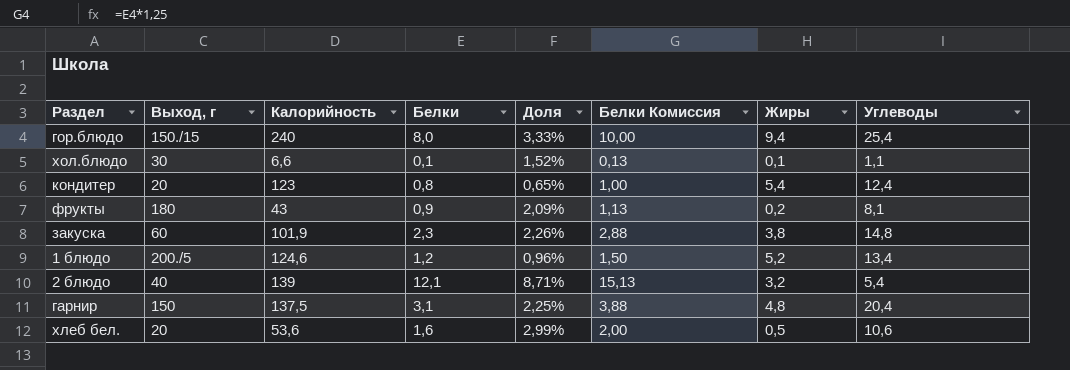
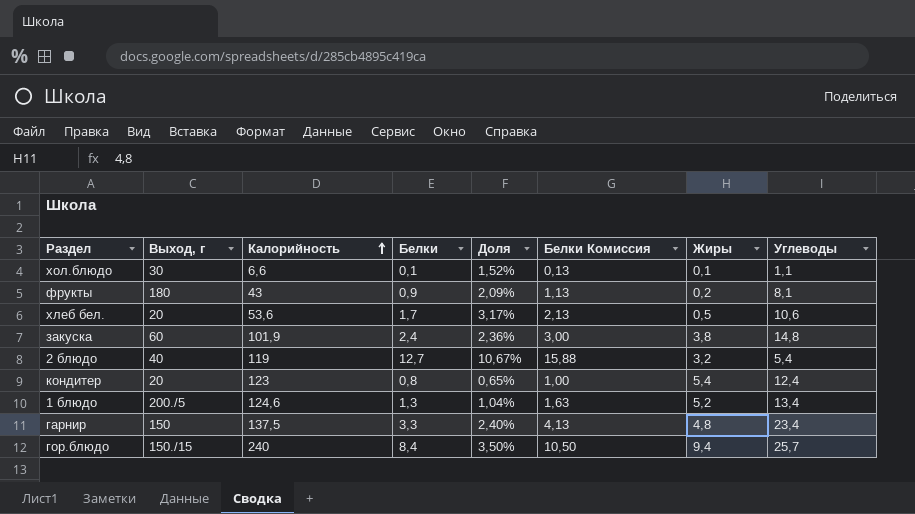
row order: none -> Калорийность ascending
хлеб бел. | Белки: 1,6 -> 1,7
хлеб бел. | Доля: 2,99% -> 3,17%
хлеб бел. | Белки Комиссия: 2,00 -> 2,13
закуска | Белки: 2,3 -> 2,4
закуска | Доля: 2,26% -> 2,36%
закуска | Белки Комиссия: 2,88 -> 3,00
2 блюдо | Калорийность: 139 -> 119
2 блюдо | Белки: 12,1 -> 12,7
2 блюдо | Доля: 8,71% -> 10,67%
2 блюдо | Белки Комиссия: 15,13 -> 15,88
1 блюдо | Белки: 1,2 -> 1,3
1 блюдо | Доля: 0,96% -> 1,04%
1 блюдо | Белки Комиссия: 1,50 -> 1,63
гарнир | Белки: 3,1 -> 3,3
гарнир | Доля: 2,25% -> 2,40%
гарнир | Белки Комиссия: 3,88 -> 4,13
гарнир | Углеводы: 20,4 -> 23,4
гор.блюдо | Белки: 8,0 -> 8,4
гор.блюдо | Доля: 3,33% -> 3,50%
гор.блюдо | Белки Комиссия: 10,00 -> 10,50
гор.блюдо | Углеводы: 25,4 -> 25,7

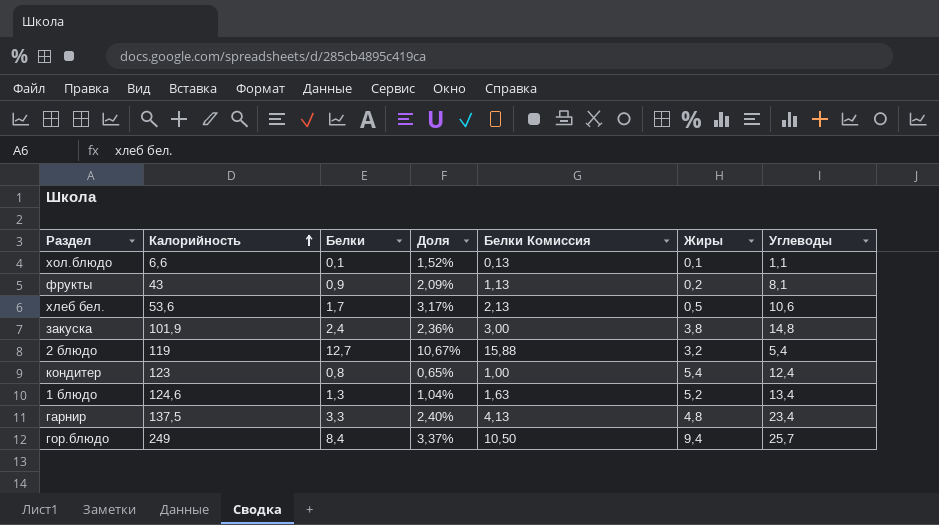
column Выход, г | position: 2 -> none
гор.блюдо | Калорийность: 240 -> 249
гор.блюдо | Доля: 3,50% -> 3,37%

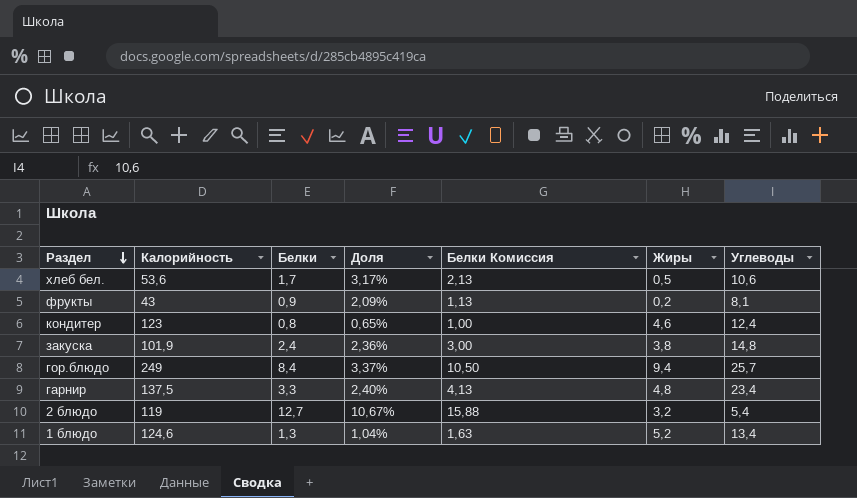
row order: Калорийность ascending -> Раздел descending
row хол.блюдо: 6,6 | 0,1 | 1,52% | 0,13 | 0,1 | 1,1 -> none
кондитер | Жиры: 5,4 -> 4,6

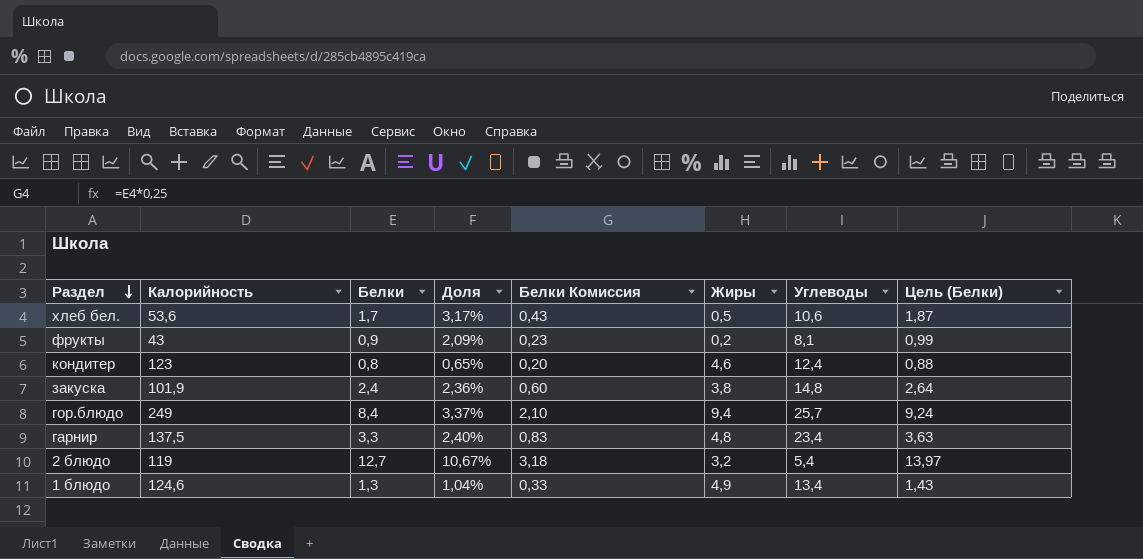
column Белки Комиссия | formula: [Белки] * 1,25 -> [Белки] * 0,25
column Цель (Белки) | formula: none -> [Белки] * 1,1
1 блюдо | Жиры: 5,2 -> 4,9

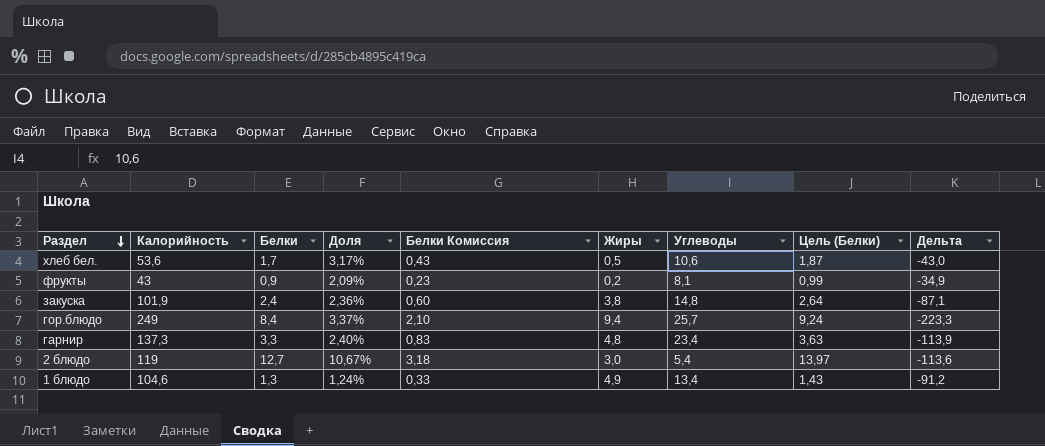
column Дельта | formula: none -> [Углеводы] - [Калорийность]
row кондитер: 123 | 0,8 | 0,65% | 0,20 | 4,6 | 12,4 | 0,88 -> none
гарнир | Калорийность: 137,5 -> 137,3
2 блюдо | Жиры: 3,2 -> 3,0
1 блюдо | Калорийность: 124,6 -> 104,6
1 блюдо | Доля: 1,04% -> 1,24%

